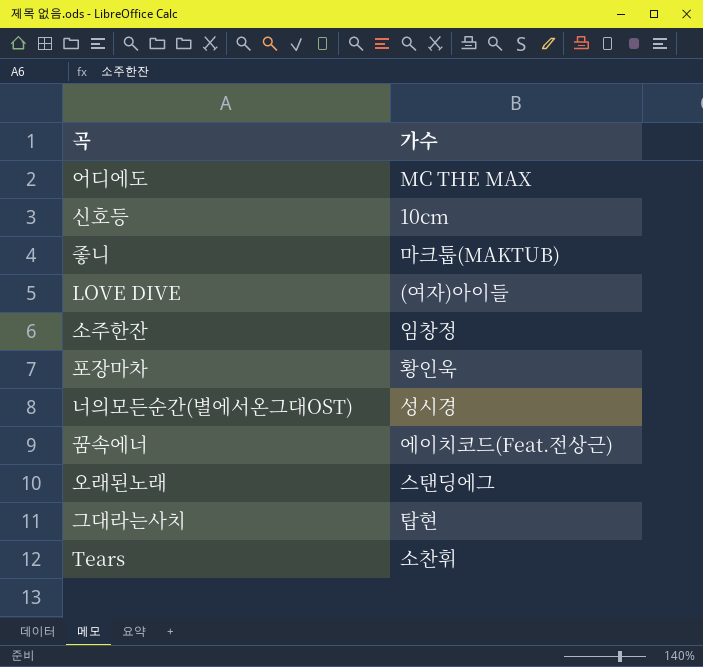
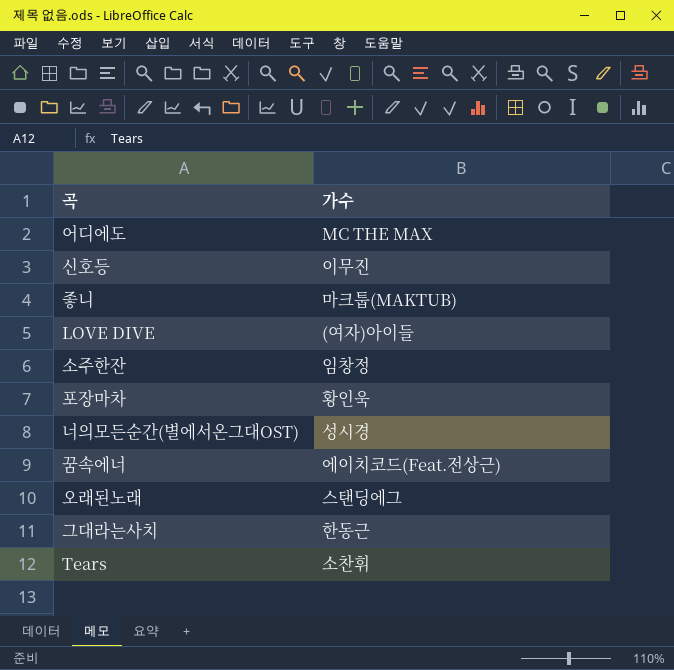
신호등 | 가수: 10cm -> 이무진
그대라는사치 | 가수: 탑현 -> 한동근

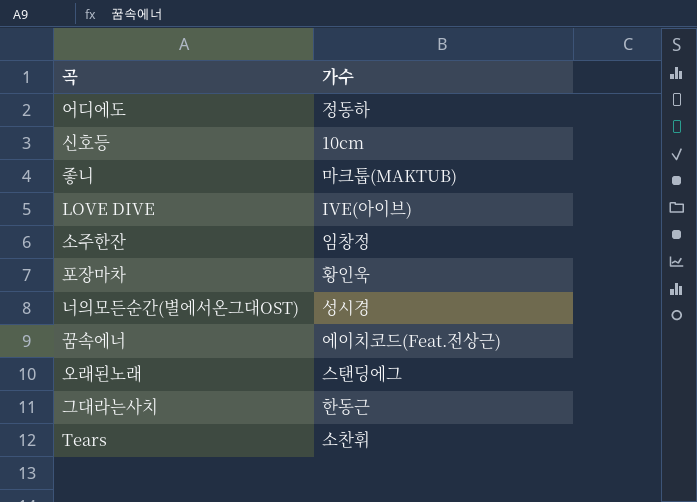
어디에도 | 가수: MC THE MAX -> 정동하
신호등 | 가수: 이무진 -> 10cm
LOVE DIVE | 가수: (여자)아이들 -> IVE(아이브)

